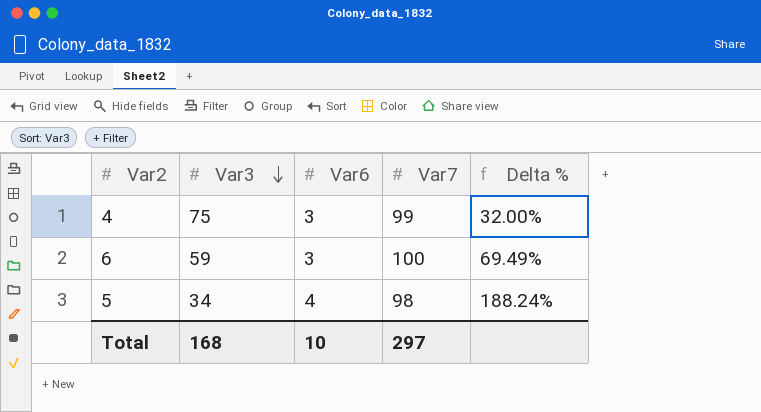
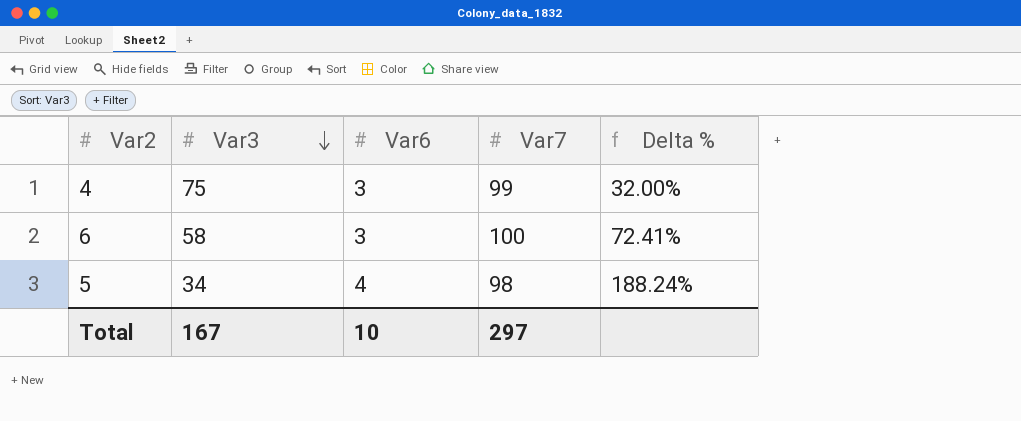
6 | Var3: 59 -> 58
6 | Delta %: 69.49% -> 72.41%
Total | Var3: 168 -> 167

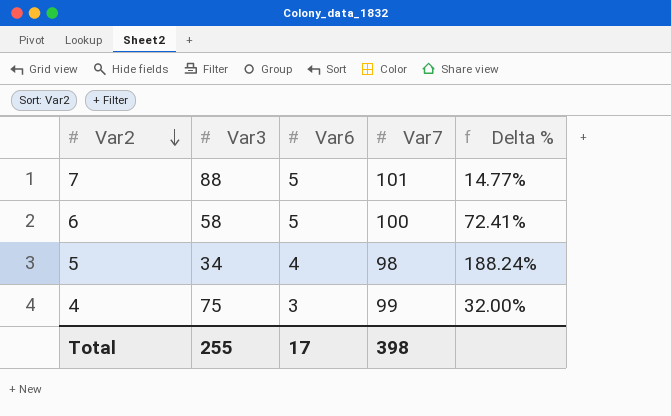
row order: Var3 descending -> Var2 descending
row 7: none -> 88 | 5 | 101 | 14.77%
6 | Var6: 3 -> 5
Total | Var3: 167 -> 255
Total | Var6: 10 -> 17
Total | Var7: 297 -> 398

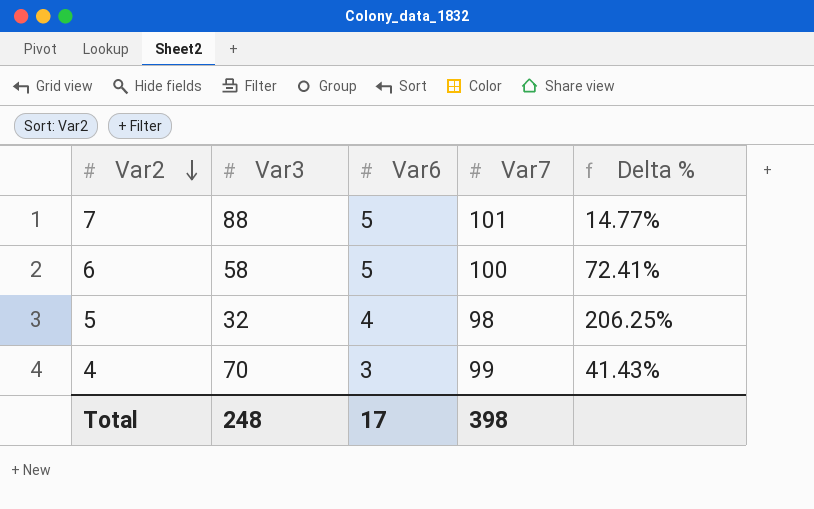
5 | Var3: 34 -> 32
5 | Delta %: 188.24% -> 206.25%
4 | Var3: 75 -> 70
4 | Delta %: 32.00% -> 41.43%
Total | Var3: 255 -> 248

